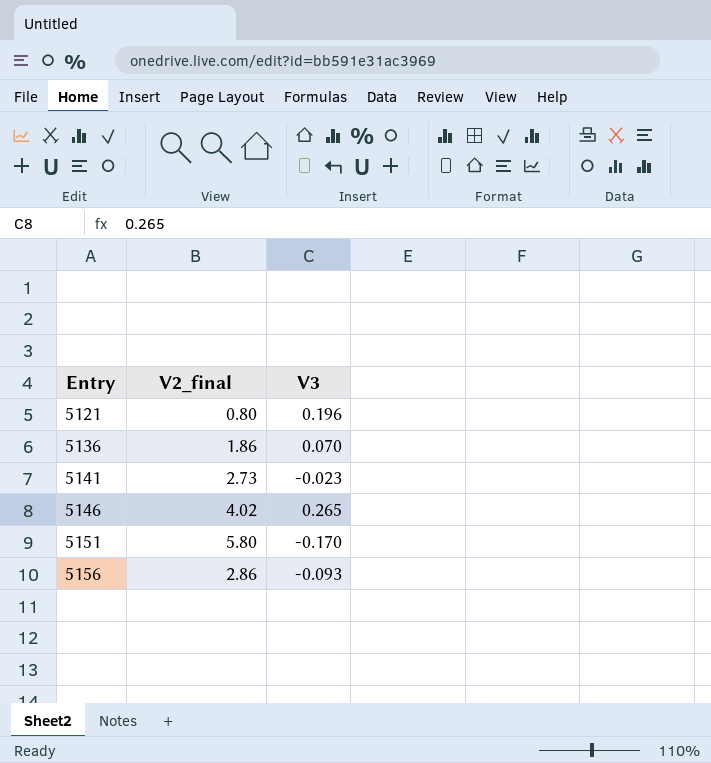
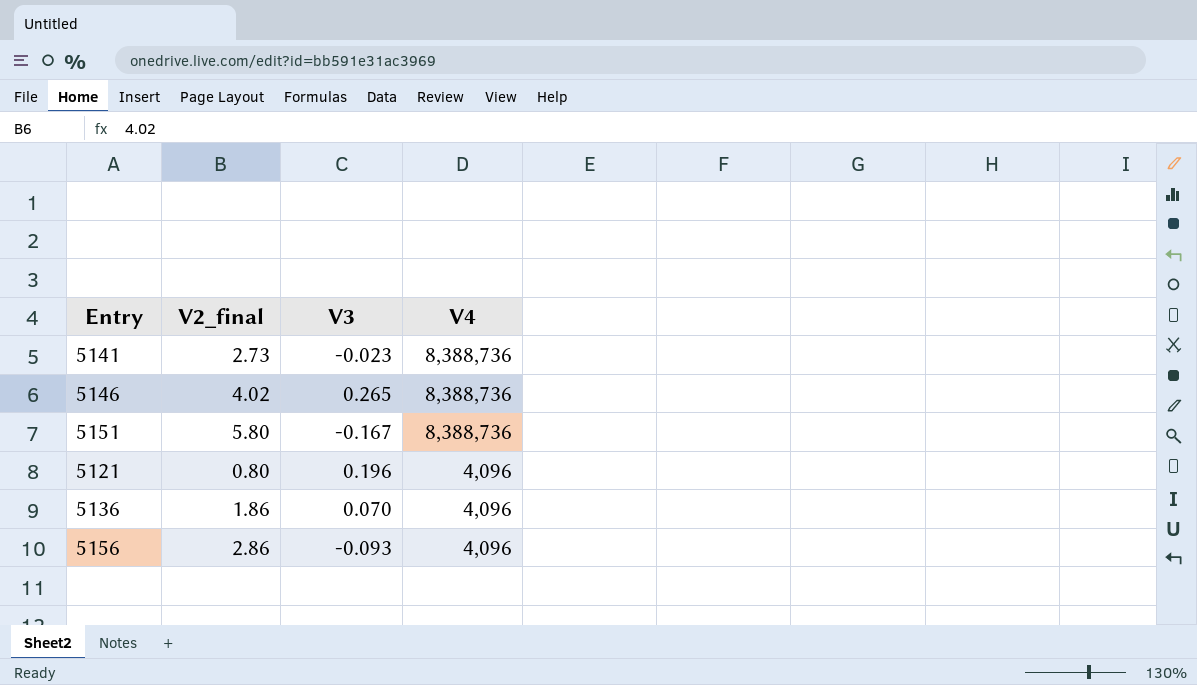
row order: Entry ascending -> V4 descending
column V4 | position: none -> 4
5151 | V3: -0.170 -> -0.167

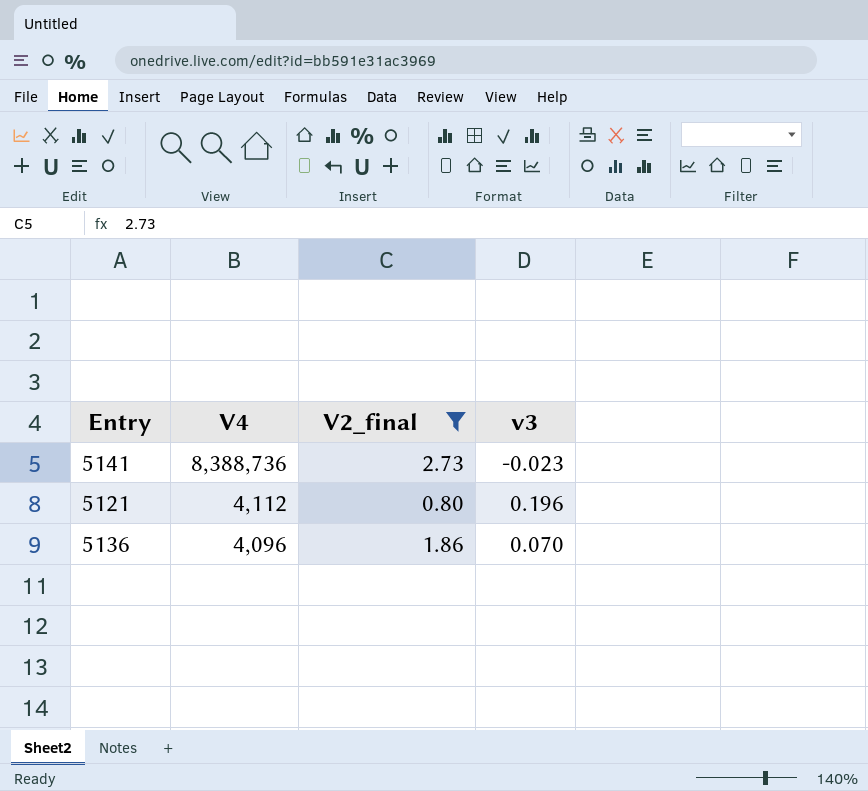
filter: none -> V2_final <= 2.73
column V4 | position: 4 -> 2
column name: V3 -> v3
5121 | V4: 4,096 -> 4,112

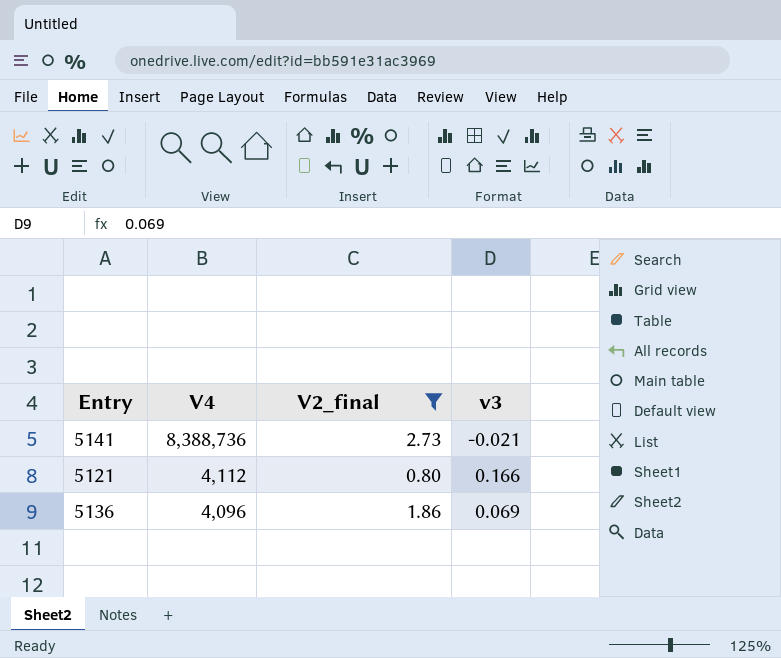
5141 | v3: -0.023 -> -0.021
5121 | v3: 0.196 -> 0.166
5136 | v3: 0.070 -> 0.069

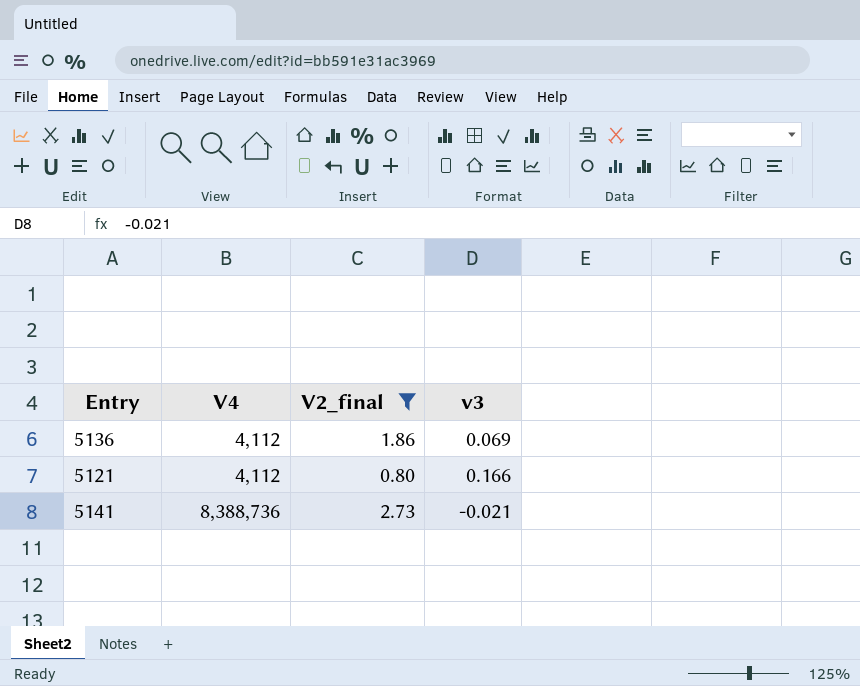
row order: V4 descending -> V4 ascending
5136 | V4: 4,096 -> 4,112

